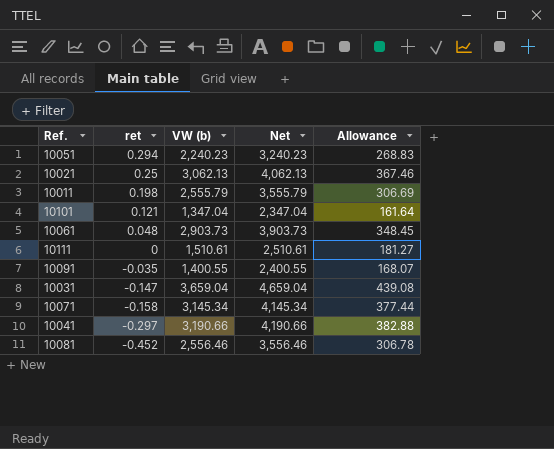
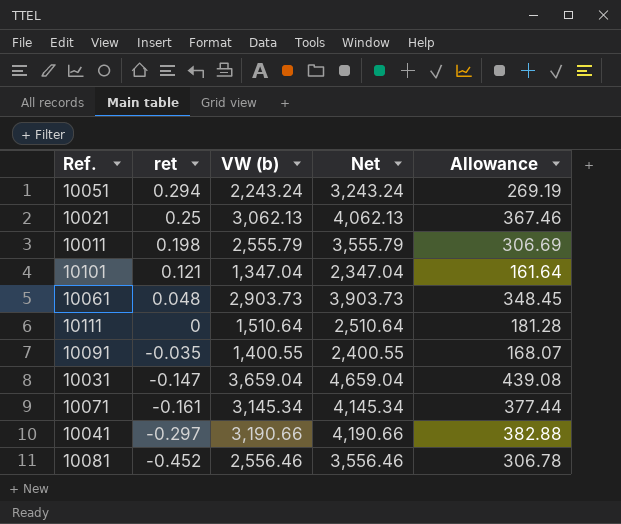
10051 | VW (b): 2,240.23 -> 2,243.24
10051 | Net: 3,240.23 -> 3,243.24
10051 | Allowance: 268.83 -> 269.19
10111 | VW (b): 1,510.61 -> 1,510.64
10111 | Net: 2,510.61 -> 2,510.64
10111 | Allowance: 181.27 -> 181.28
10071 | ret: -0.158 -> -0.161

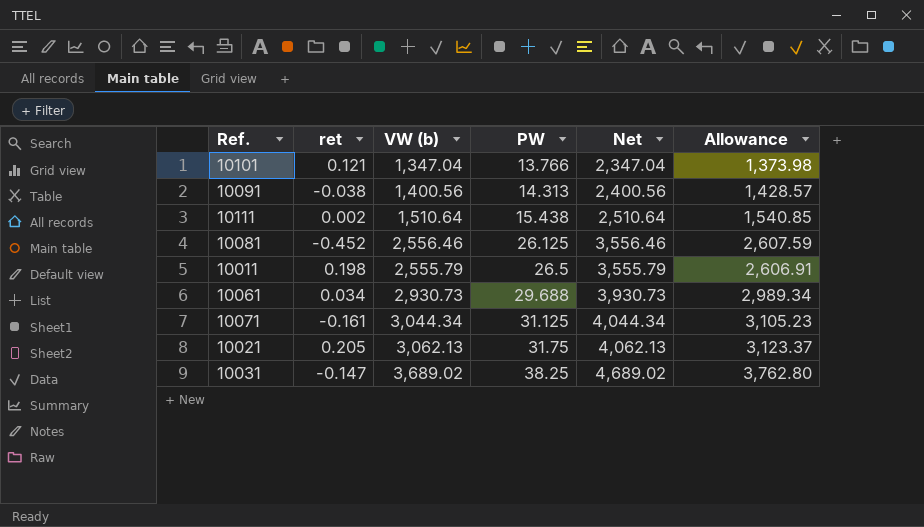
row order: ret descending -> PW ascending
column PW | position: none -> 4
column Allowance | formula: [VW (b)] * 0.12 -> [VW (b)] * 1.02
row 10051: 0.294 | 2,243.24 | 3,243.24 | 269.19 -> none
row 10041: -0.297 | 3,190.66 | 4,190.66 | 382.88 -> none
10091 | ret: -0.035 -> -0.038
10091 | VW (b): 1,400.55 -> 1,400.56
10091 | Net: 2,400.55 -> 2,400.56
10111 | ret: 0 -> 0.002
10061 | ret: 0.048 -> 0.034
10061 | VW (b): 2,903.73 -> 2,930.73
10061 | Net: 3,903.73 -> 3,930.73
10071 | VW (b): 3,145.34 -> 3,044.34
10071 | Net: 4,145.34 -> 4,044.34
10021 | ret: 0.25 -> 0.205
10031 | VW (b): 3,659.04 -> 3,689.02
10031 | Net: 4,659.04 -> 4,689.02

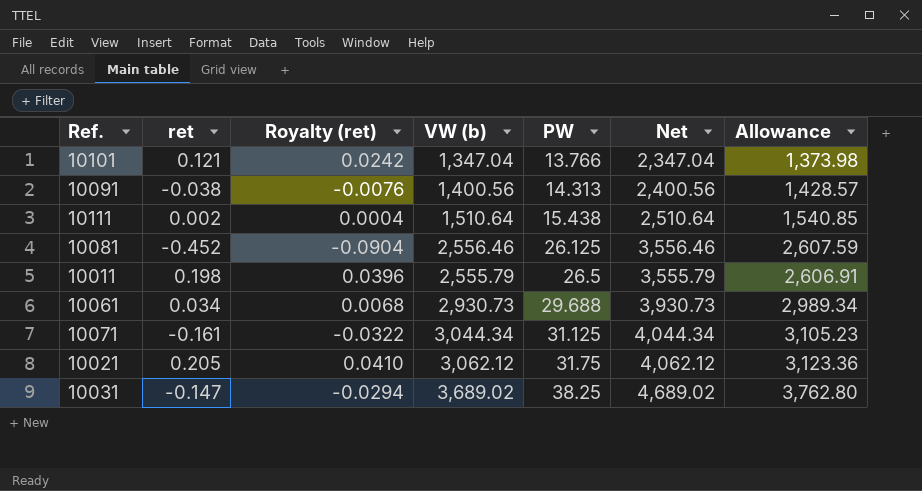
column Royalty (ret) | formula: none -> [ret] * 0.2
10021 | VW (b): 3,062.13 -> 3,062.12
10021 | Net: 4,062.13 -> 4,062.12
10021 | Allowance: 3,123.37 -> 3,123.36

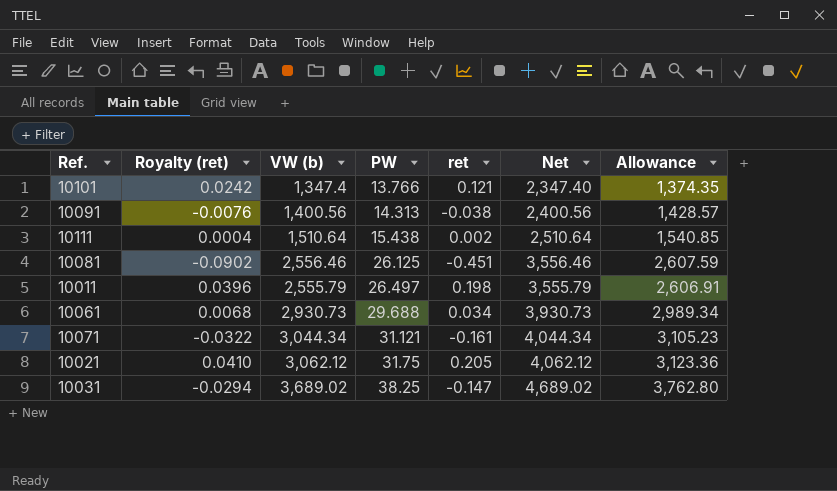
column ret | position: 2 -> 5
10101 | VW (b): 1,347.04 -> 1,347.4
10101 | Net: 2,347.04 -> 2,347.40
10101 | Allowance: 1,373.98 -> 1,374.35
10081 | Royalty (ret): -0.0904 -> -0.0902
10081 | ret: -0.452 -> -0.451
10011 | PW: 26.5 -> 26.497
10071 | PW: 31.125 -> 31.121

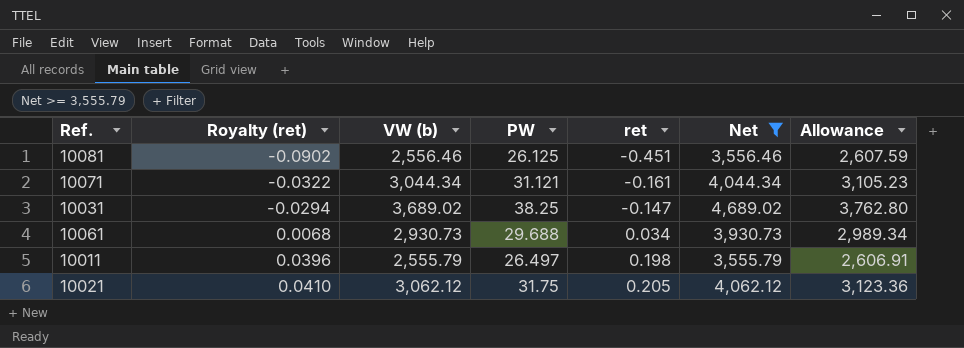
filter: none -> Net >= 3,555.79
row order: PW ascending -> Royalty (ret) ascending

